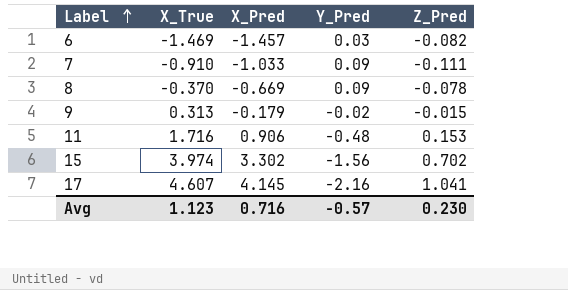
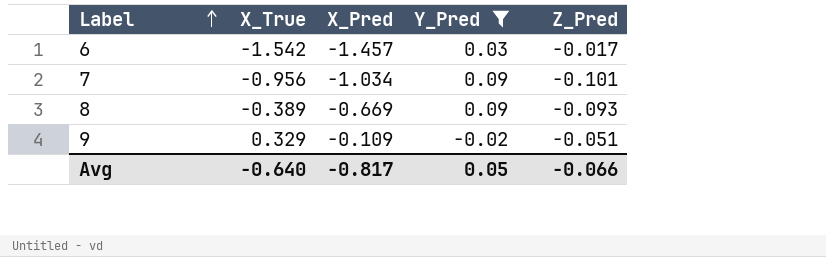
filter: none -> Y_Pred >= -0.02
6 | X_True: -1.469 -> -1.542
6 | Z_Pred: -0.082 -> -0.017
7 | X_True: -0.910 -> -0.956
7 | X_Pred: -1.033 -> -1.034
7 | Z_Pred: -0.111 -> -0.101
8 | X_True: -0.370 -> -0.389
8 | Z_Pred: -0.078 -> -0.093
9 | X_True: 0.313 -> 0.329
9 | X_Pred: -0.179 -> -0.109
9 | Z_Pred: -0.015 -> -0.051
Avg | X_True: 1.123 -> -0.640
Avg | X_Pred: 0.716 -> -0.817
Avg | Y_Pred: -0.57 -> 0.05
Avg | Z_Pred: 0.230 -> -0.066

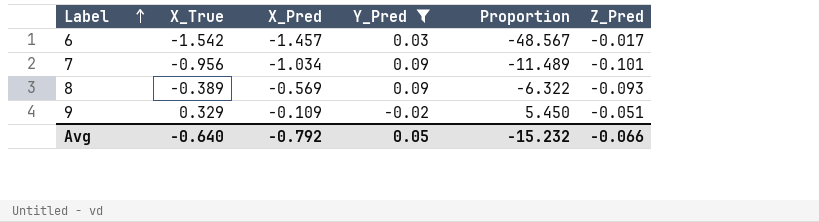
column Proportion | formula: none -> [X_Pred] / [Y_Pred]
8 | X_Pred: -0.669 -> -0.569
Avg | X_Pred: -0.817 -> -0.792

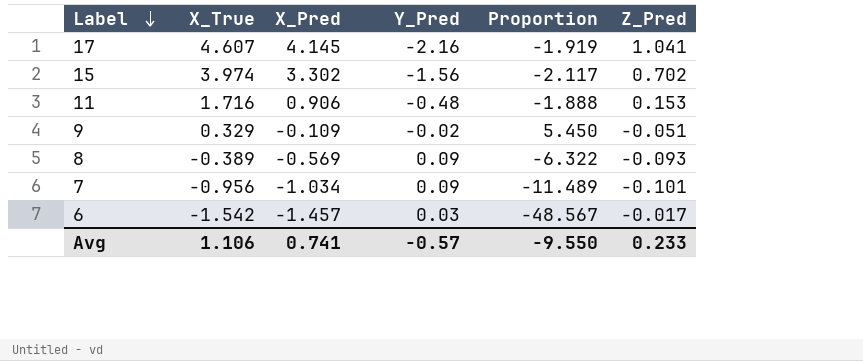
filter: Y_Pred >= -0.02 -> none
row order: Label ascending -> Label descending
Avg | X_True: -0.640 -> 1.106
Avg | X_Pred: -0.792 -> 0.741
Avg | Y_Pred: 0.05 -> -0.57
Avg | Proportion: -15.232 -> -9.550
Avg | Z_Pred: -0.066 -> 0.233

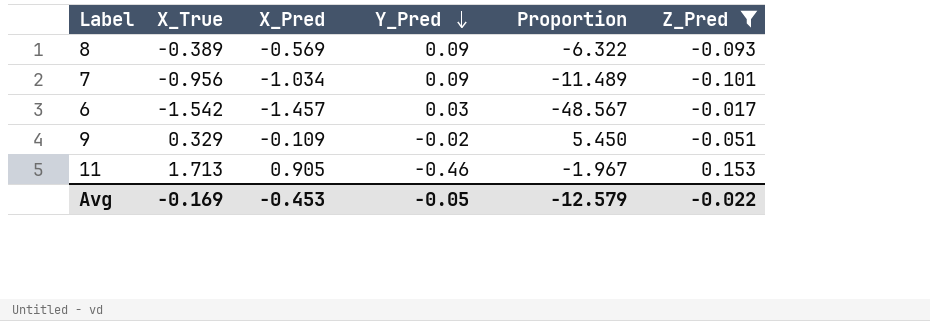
filter: none -> Z_Pred <= 0.153
row order: Label descending -> Y_Pred descending
11 | X_True: 1.716 -> 1.713
11 | X_Pred: 0.906 -> 0.905
11 | Y_Pred: -0.48 -> -0.46
11 | Proportion: -1.888 -> -1.967
Avg | X_True: 1.106 -> -0.169
Avg | X_Pred: 0.741 -> -0.453
Avg | Y_Pred: -0.57 -> -0.05
Avg | Proportion: -9.550 -> -12.579
Avg | Z_Pred: 0.233 -> -0.022

